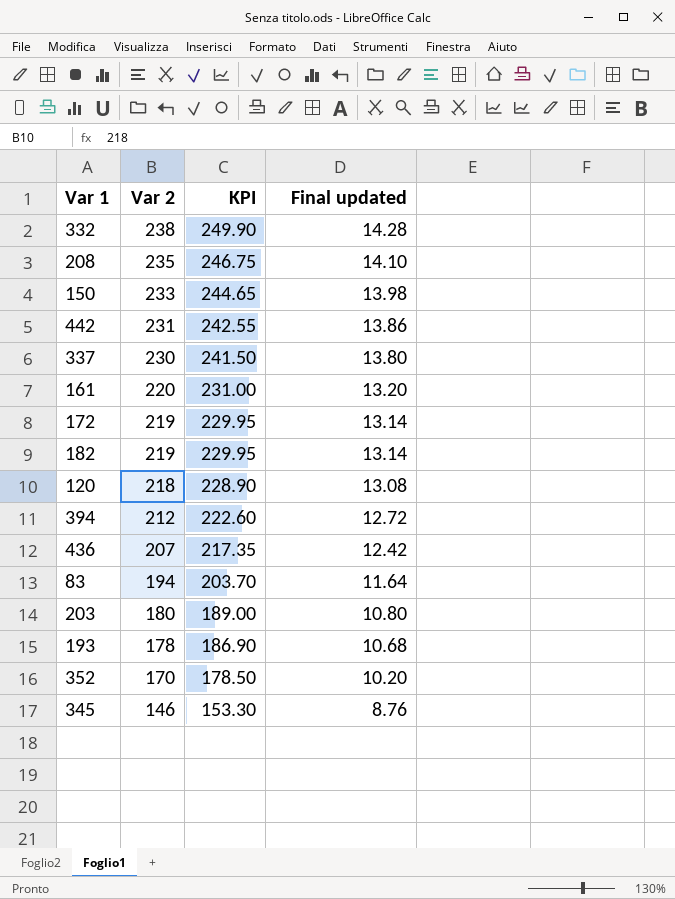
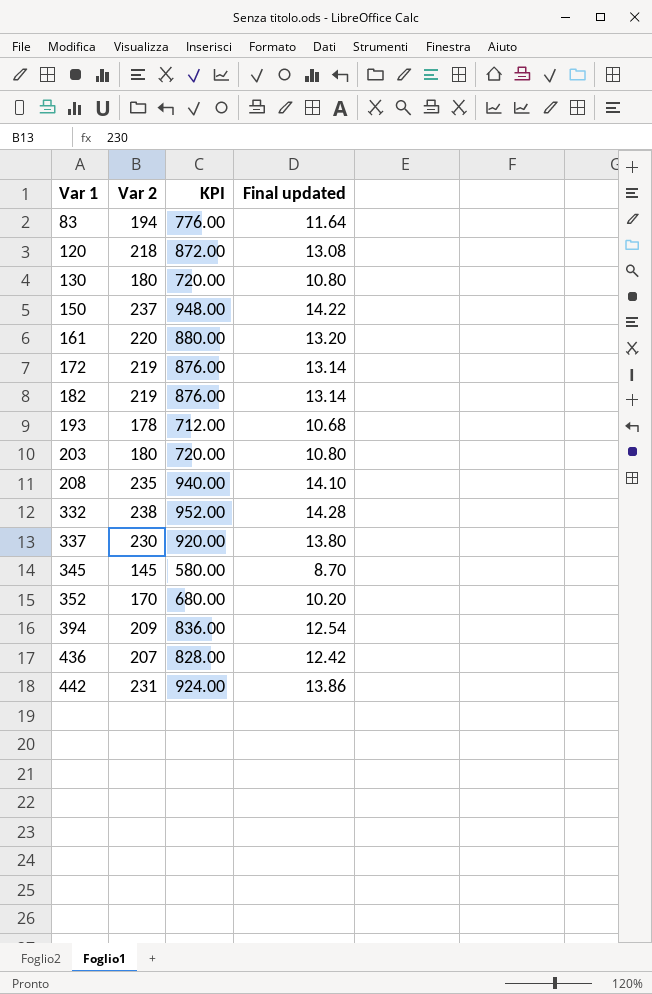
row order: Var 2 descending -> Var 1 ascending
column KPI | formula: [Var 2] * 1.05 -> [Var 2] * 4
row 130: none -> 180 | 720.00 | 10.80
150 | Var 2: 233 -> 237
150 | Final updated: 13.98 -> 14.22
345 | Var 2: 146 -> 145
345 | Final updated: 8.76 -> 8.70
394 | Var 2: 212 -> 209
394 | Final updated: 12.72 -> 12.54

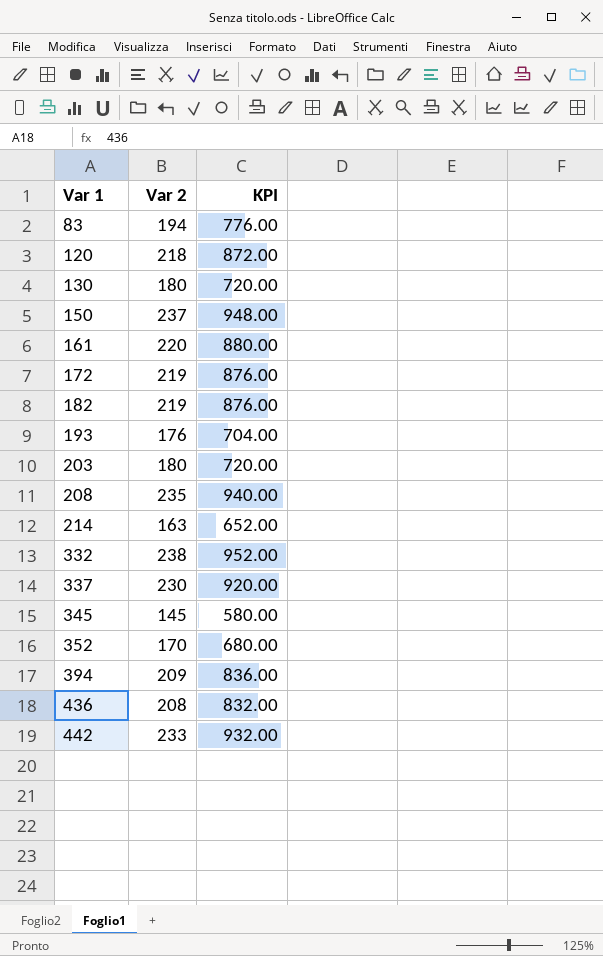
column Final updated | formula: [Var 2] * 0.06 -> none
193 | Var 2: 178 -> 176
193 | KPI: 712.00 -> 704.00
row 214: none -> 163 | 652.00
436 | Var 2: 207 -> 208
436 | KPI: 828.00 -> 832.00
442 | Var 2: 231 -> 233
442 | KPI: 924.00 -> 932.00

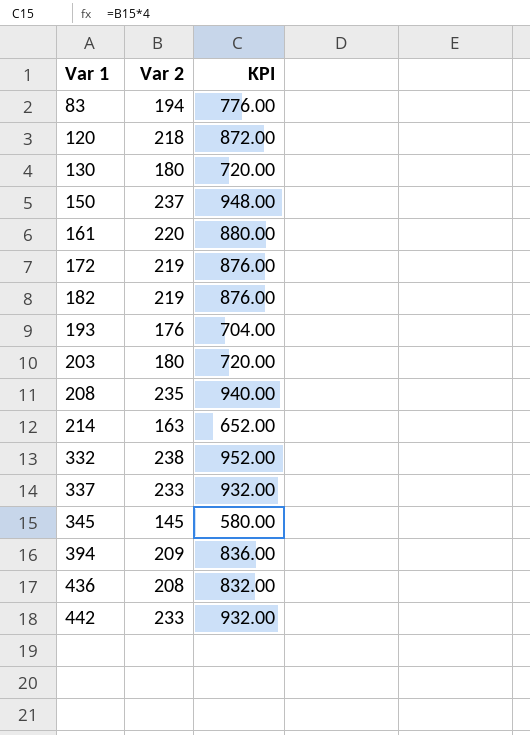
row 352: 170 | 680.00 -> none
337 | Var 2: 230 -> 233
337 | KPI: 920.00 -> 932.00

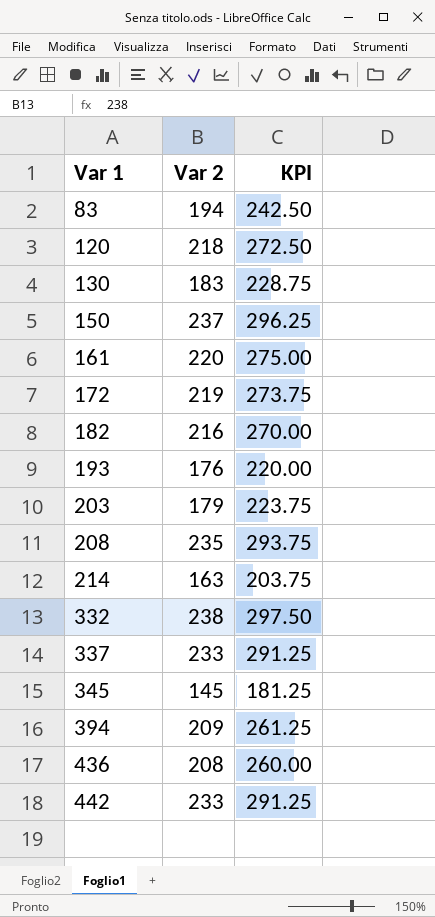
column KPI | formula: [Var 2] * 4 -> [Var 2] * 1.25
130 | Var 2: 180 -> 183
182 | Var 2: 219 -> 216
203 | Var 2: 180 -> 179

